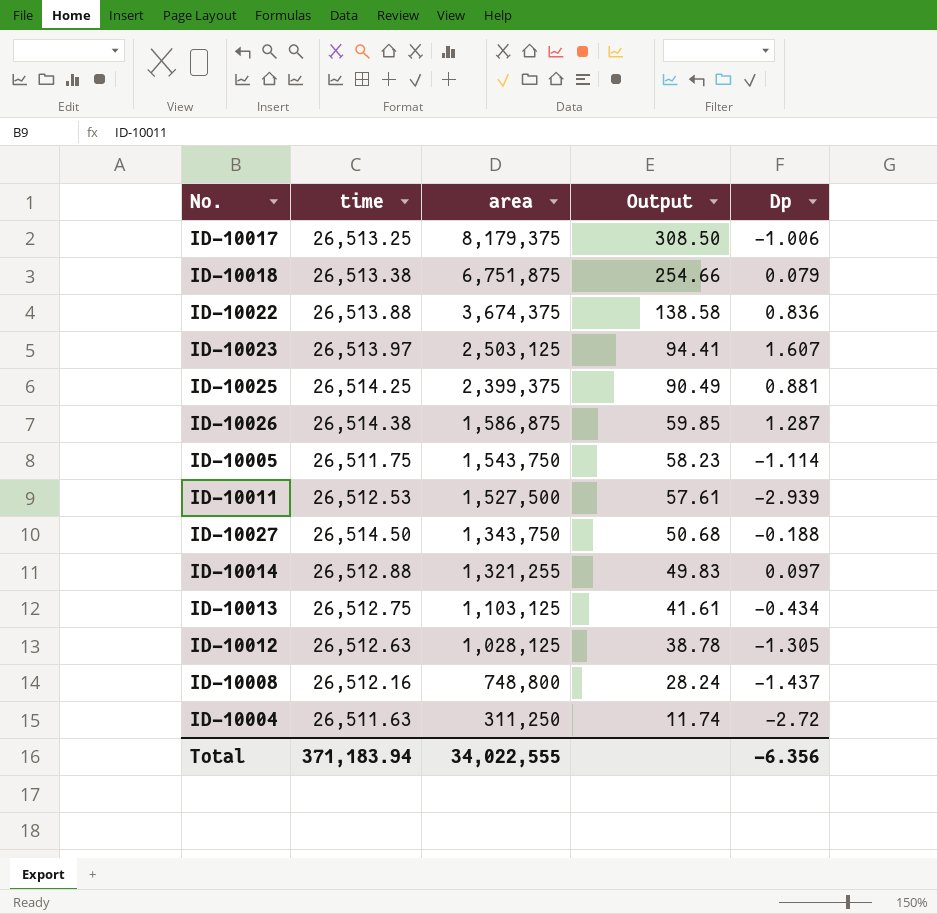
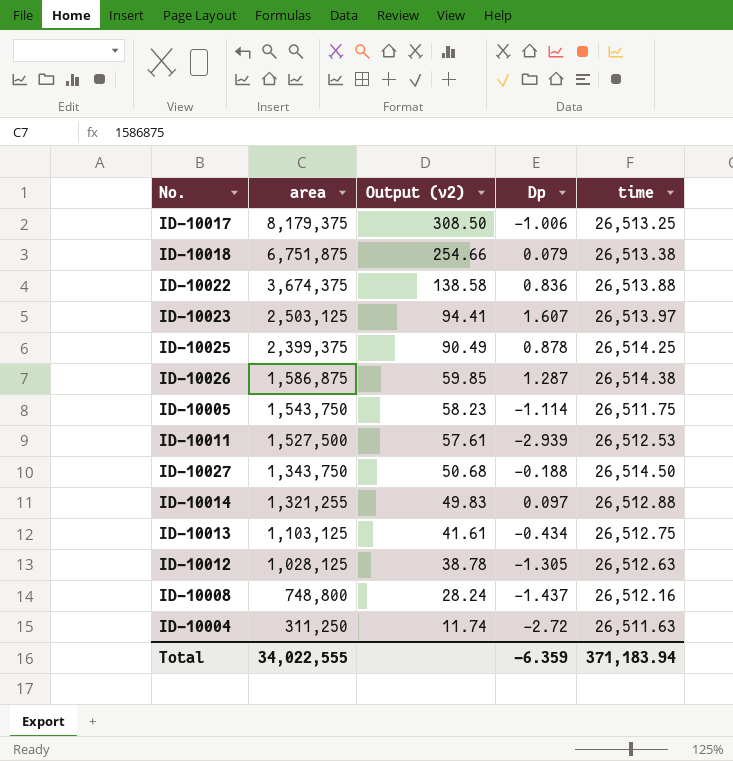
column name: Output -> Output (v2)
column time | position: 2 -> 5
ID-10025 | Dp: 0.881 -> 0.878
Total | Dp: -6.356 -> -6.359

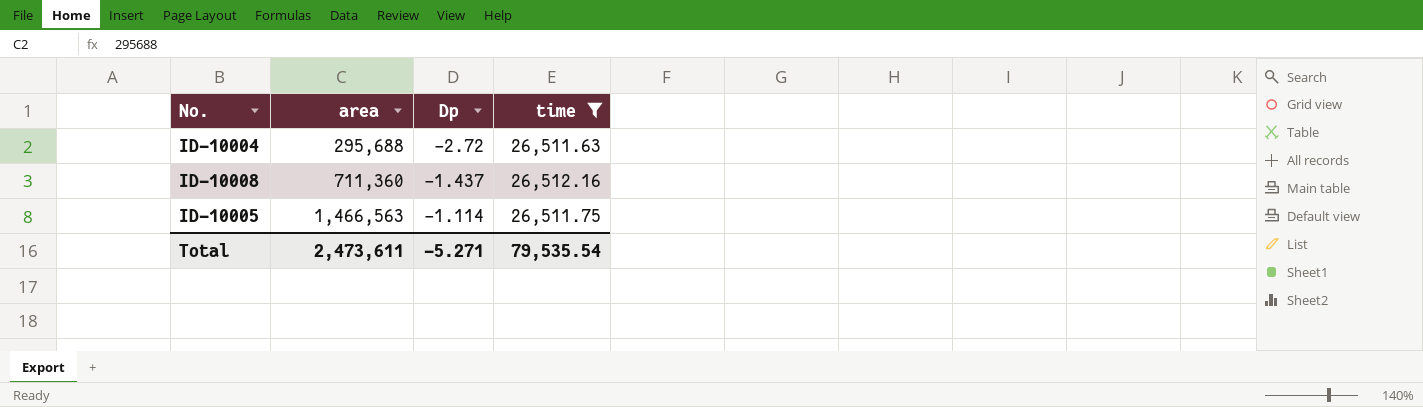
filter: none -> time <= 26,512.16
row order: area descending -> area ascending
column Output (v2) | formula: [area] / [time] -> none
ID-10004 | area: 311,250 -> 295,688
ID-10008 | area: 748,800 -> 711,360
ID-10005 | area: 1,543,750 -> 1,466,563
Total | area: 34,022,555 -> 2,473,611
Total | Dp: -6.359 -> -5.271
Total | time: 371,183.94 -> 79,535.54

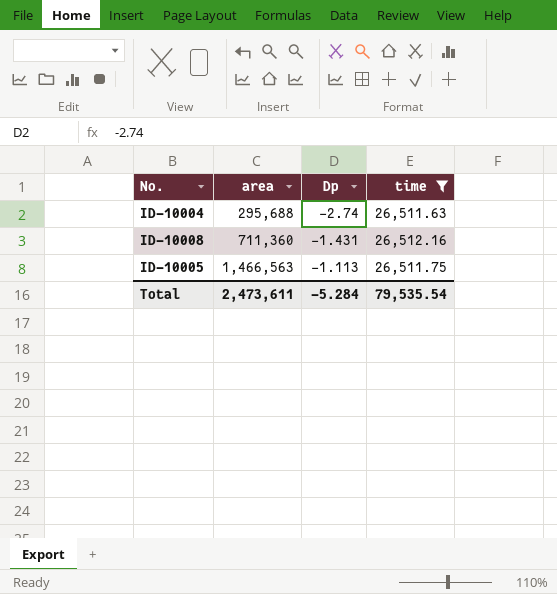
ID-10004 | Dp: -2.72 -> -2.74
ID-10008 | Dp: -1.437 -> -1.431
ID-10005 | Dp: -1.114 -> -1.113
Total | Dp: -5.271 -> -5.284

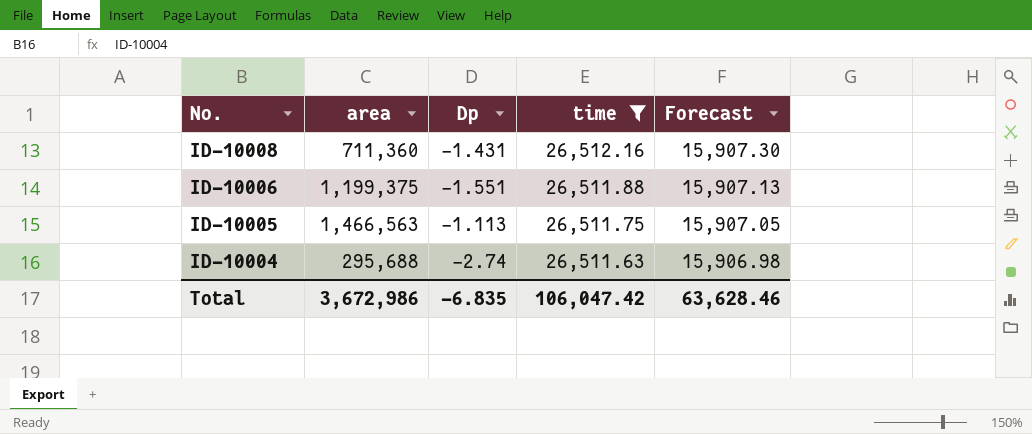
row order: area ascending -> No. descending
column Forecast | formula: none -> [time] * 0.6
row ID-10006: none -> 1,199,375 | -1.551 | 26,511.88 | 15,907.13
Total | area: 2,473,611 -> 3,672,986
Total | Dp: -5.284 -> -6.835
Total | time: 79,535.54 -> 106,047.42

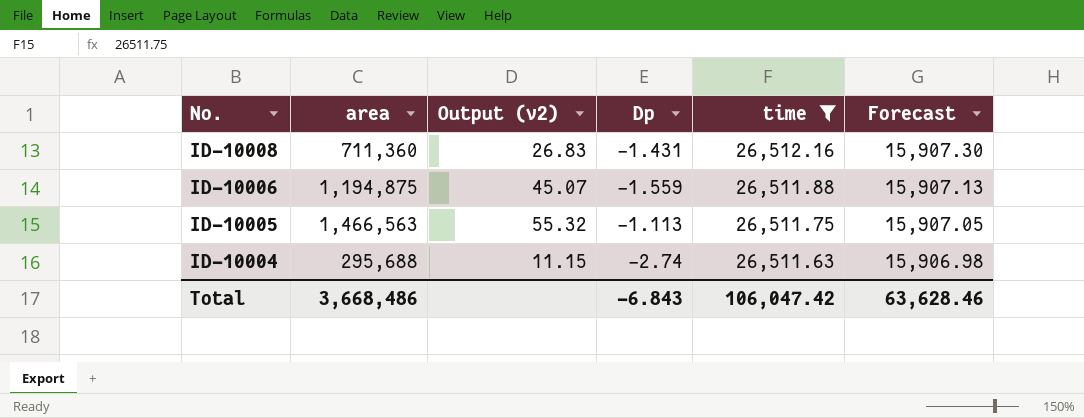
column Output (v2) | formula: none -> [area] / [time]
ID-10006 | area: 1,199,375 -> 1,194,875
ID-10006 | Dp: -1.551 -> -1.559
Total | area: 3,672,986 -> 3,668,486
Total | Dp: -6.835 -> -6.843

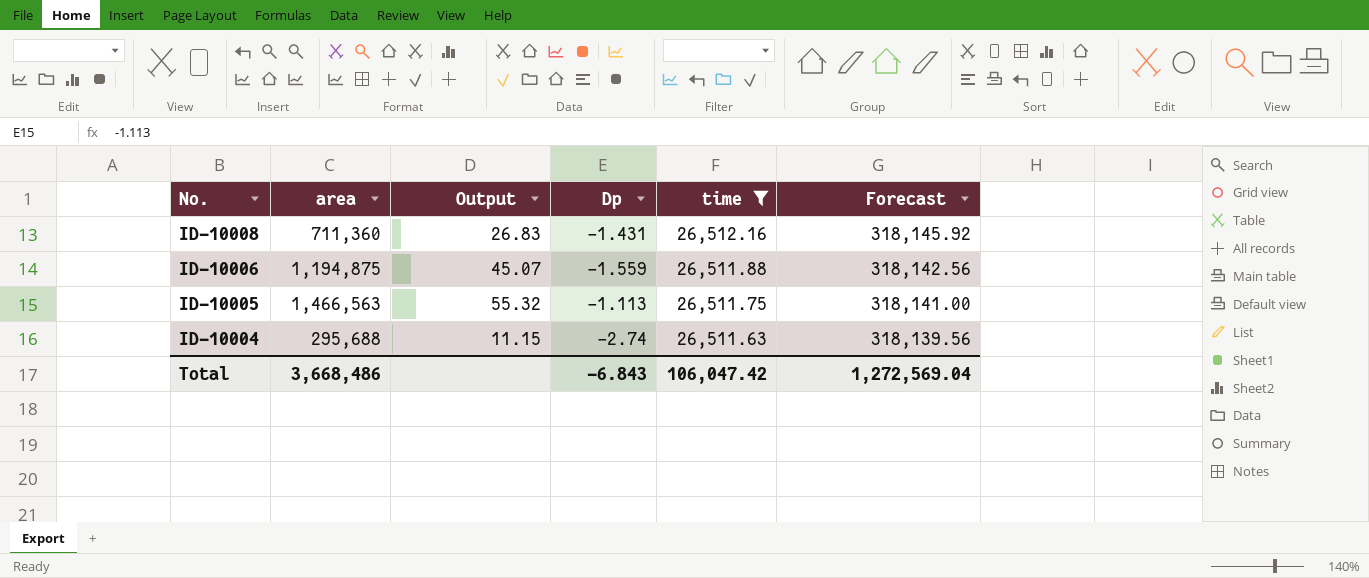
column name: Output (v2) -> Output
column Forecast | formula: [time] * 0.6 -> [time] * 12
Total | Forecast: 63,628.46 -> 1,272,569.04

